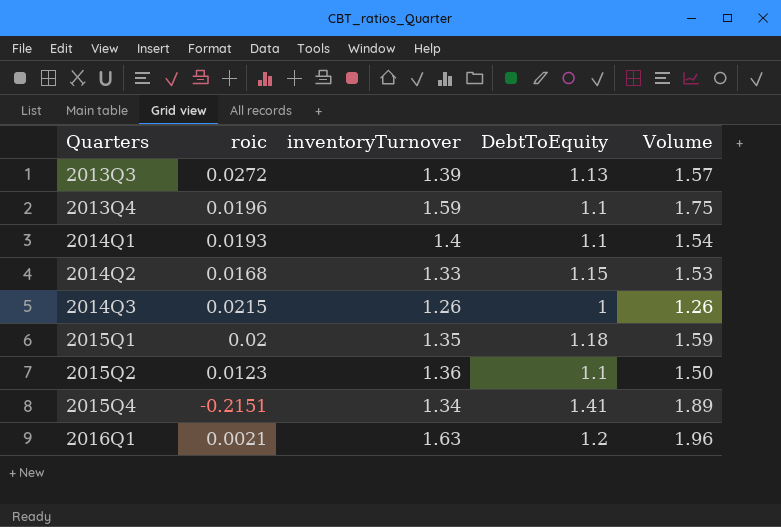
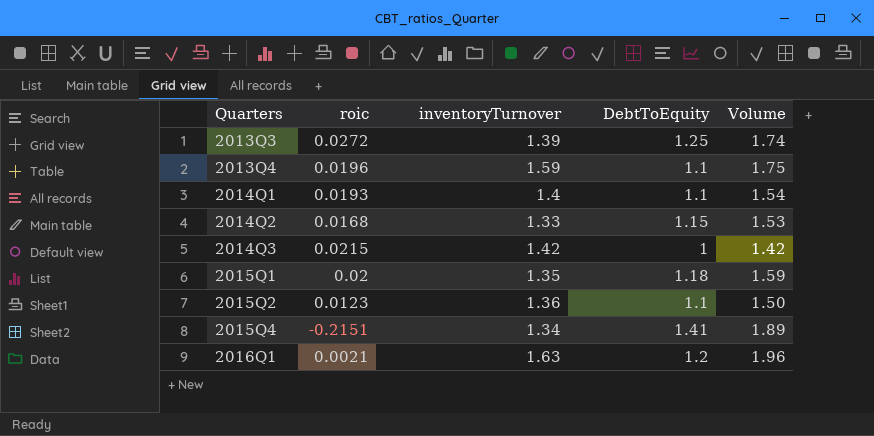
2013Q3 | DebtToEquity: 1.13 -> 1.25
2013Q3 | Volume: 1.57 -> 1.74
2014Q3 | inventoryTurnover: 1.26 -> 1.42
2014Q3 | Volume: 1.26 -> 1.42

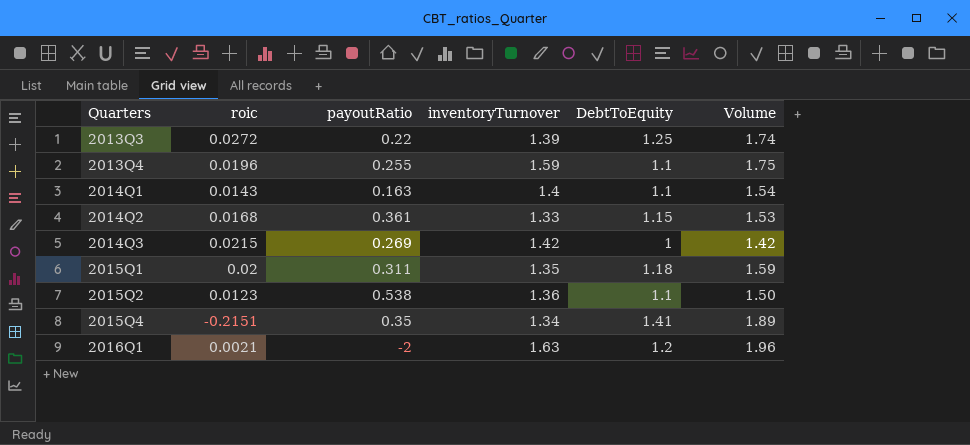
column payoutRatio | position: none -> 3
2014Q1 | roic: 0.0193 -> 0.0143

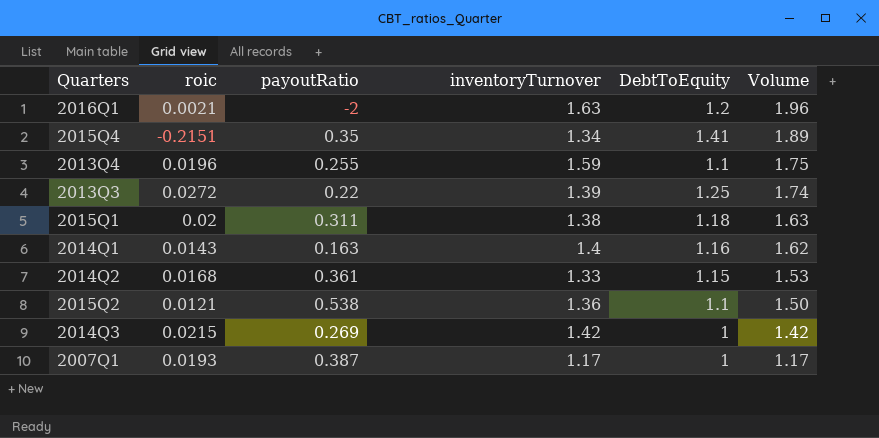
row order: Quarters ascending -> Volume descending
2015Q1 | inventoryTurnover: 1.35 -> 1.38
2015Q1 | Volume: 1.59 -> 1.63
2014Q1 | DebtToEquity: 1.1 -> 1.16
2014Q1 | Volume: 1.54 -> 1.62
2015Q2 | roic: 0.0123 -> 0.0121
row 2007Q1: none -> 0.0193 | 0.387 | 1.17 | 1 | 1.17

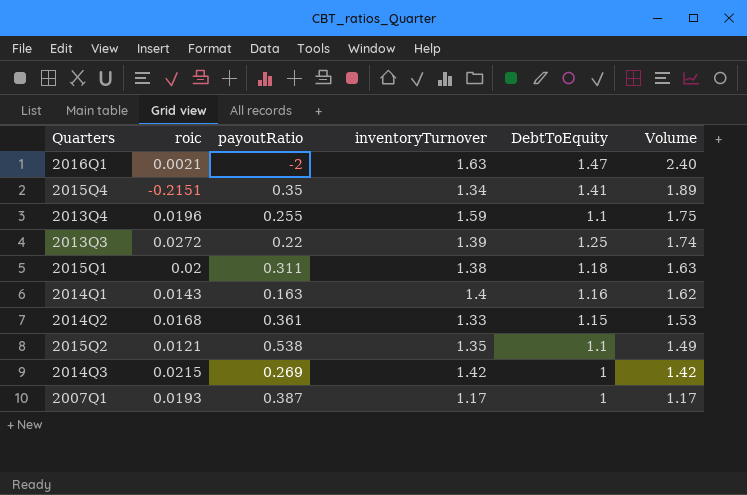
2016Q1 | DebtToEquity: 1.2 -> 1.47
2016Q1 | Volume: 1.96 -> 2.40
2015Q2 | inventoryTurnover: 1.36 -> 1.35
2015Q2 | Volume: 1.50 -> 1.49

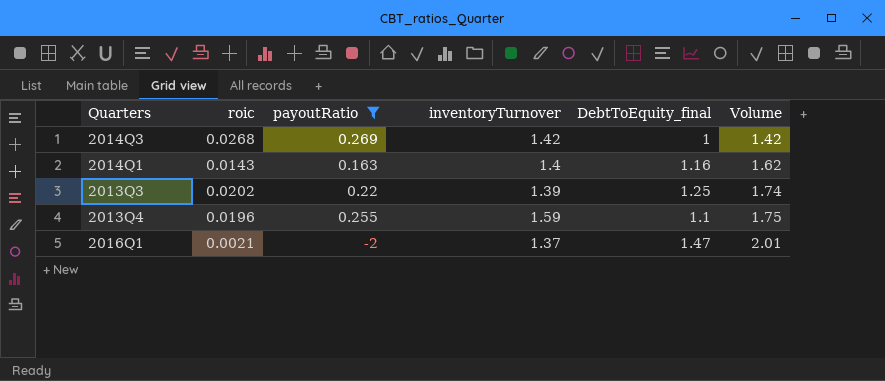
filter: none -> payoutRatio <= 0.269
row order: Volume descending -> Volume ascending
column name: DebtToEquity -> DebtToEquity_final
2014Q3 | roic: 0.0215 -> 0.0268
2013Q3 | roic: 0.0272 -> 0.0202
2016Q1 | inventoryTurnover: 1.63 -> 1.37
2016Q1 | Volume: 2.40 -> 2.01

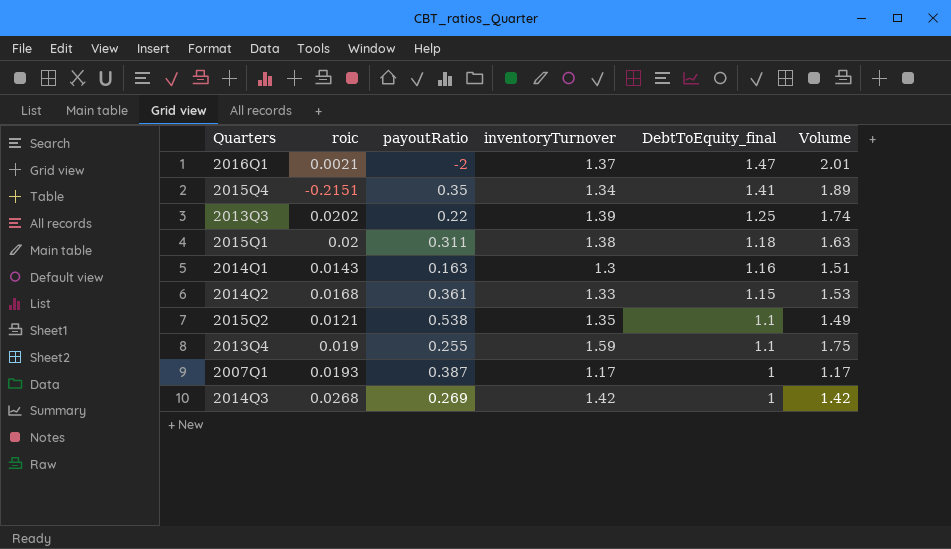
filter: payoutRatio <= 0.269 -> none
row order: Volume ascending -> DebtToEquity_final descending
2014Q1 | inventoryTurnover: 1.4 -> 1.3
2014Q1 | Volume: 1.62 -> 1.51
2013Q4 | roic: 0.0196 -> 0.019

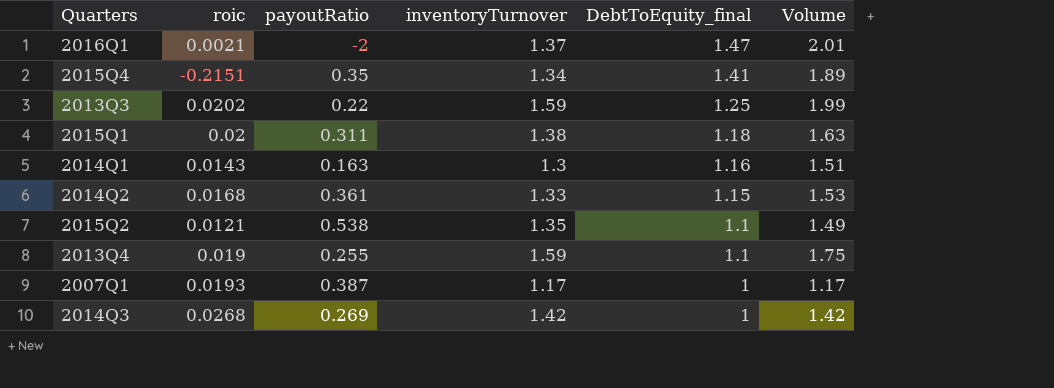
2013Q3 | inventoryTurnover: 1.39 -> 1.59
2013Q3 | Volume: 1.74 -> 1.99

